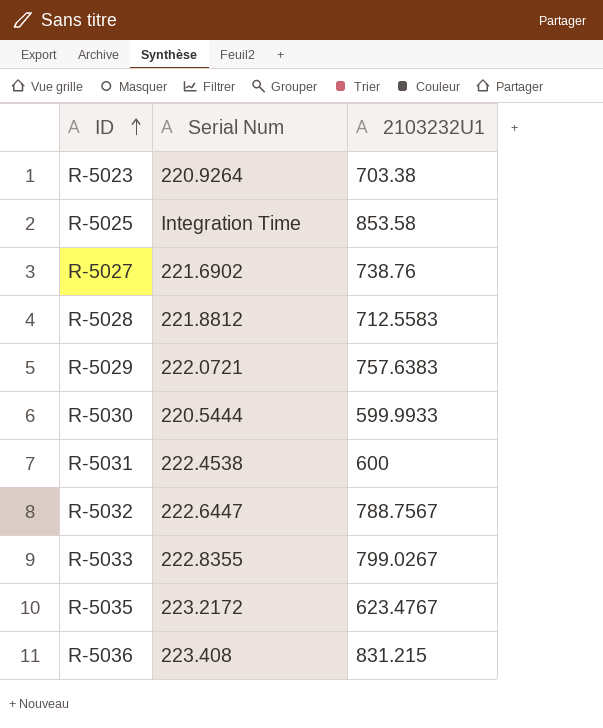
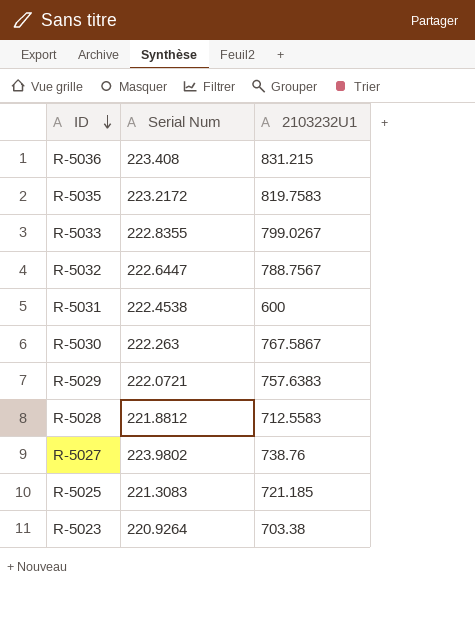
row order: ID ascending -> ID descending
R-5035 | 2103232U1: 623.4767 -> 819.7583
R-5030 | Serial Num: 220.5444 -> 222.263
R-5030 | 2103232U1: 599.9933 -> 767.5867
R-5027 | Serial Num: 221.6902 -> 223.9802
R-5025 | Serial Num: Integration Time -> 221.3083
R-5025 | 2103232U1: 853.58 -> 721.185

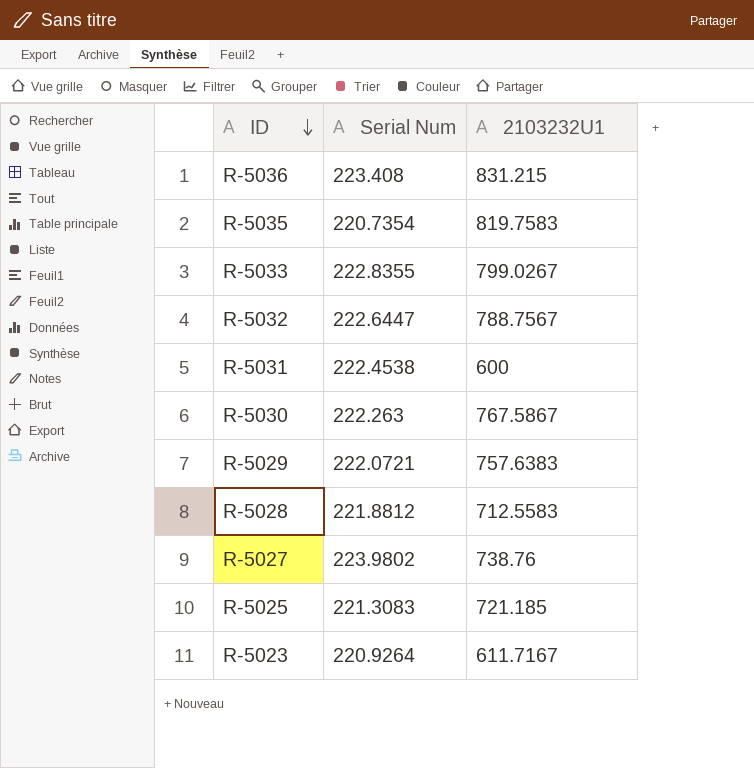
R-5035 | Serial Num: 223.2172 -> 220.7354
R-5023 | 2103232U1: 703.38 -> 611.7167

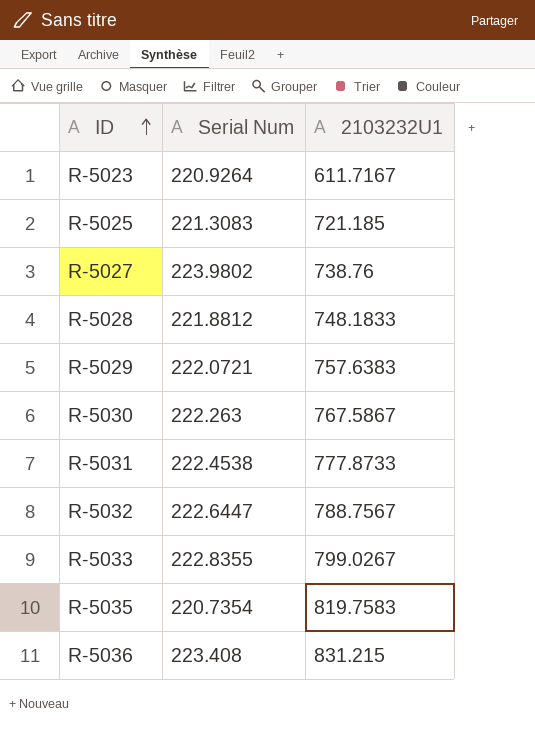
row order: ID descending -> ID ascending
R-5028 | 2103232U1: 712.5583 -> 748.1833
R-5031 | 2103232U1: 600 -> 777.8733

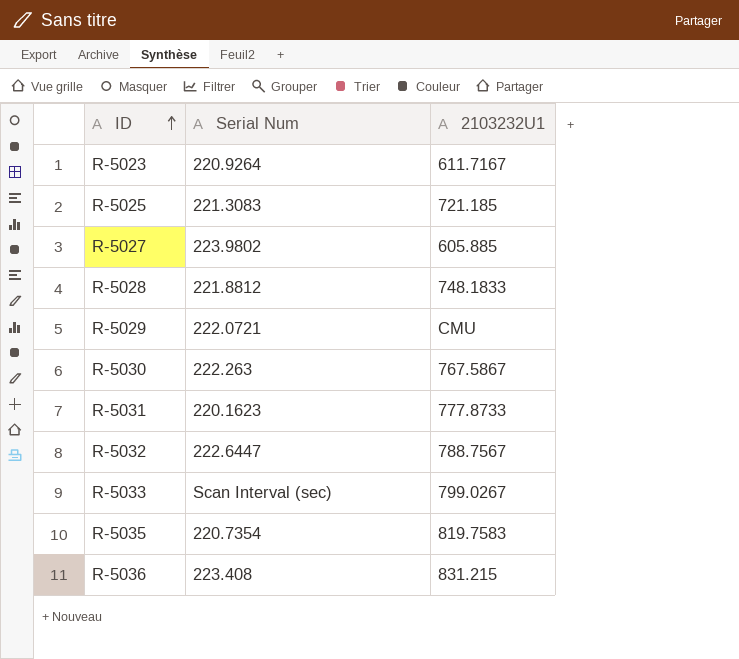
R-5027 | 2103232U1: 738.76 -> 605.885
R-5029 | 2103232U1: 757.6383 -> CMU
R-5031 | Serial Num: 222.4538 -> 220.1623
R-5033 | Serial Num: 222.8355 -> Scan Interval (sec)

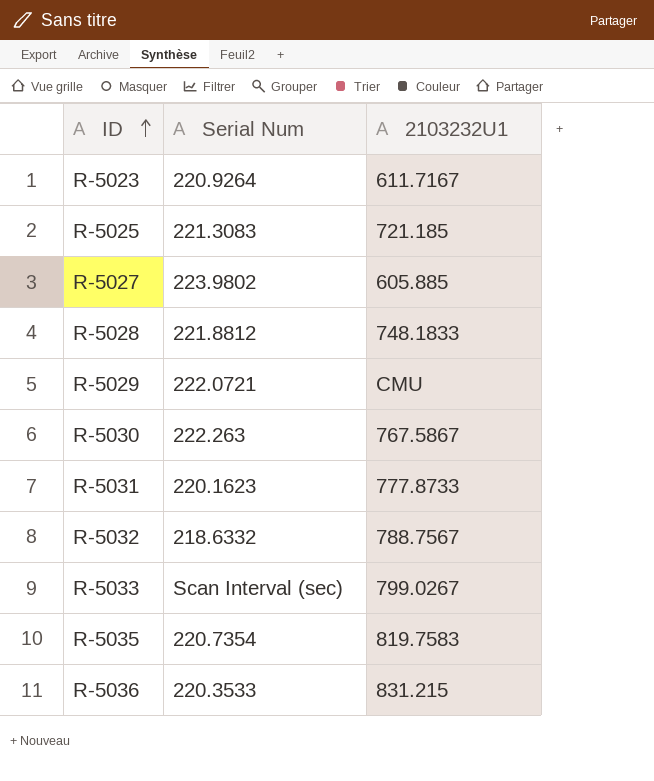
R-5032 | Serial Num: 222.6447 -> 218.6332
R-5036 | Serial Num: 223.408 -> 220.3533

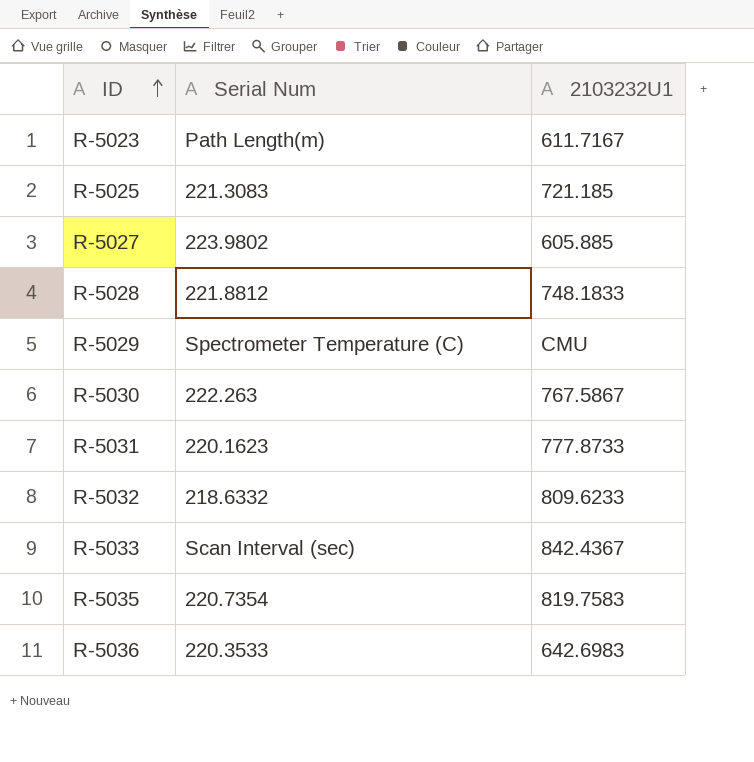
R-5023 | Serial Num: 220.9264 -> Path Length(m)
R-5029 | Serial Num: 222.0721 -> Spectrometer Temperature (C)
R-5032 | 2103232U1: 788.7567 -> 809.6233
R-5033 | 2103232U1: 799.0267 -> 842.4367
R-5036 | 2103232U1: 831.215 -> 642.6983

